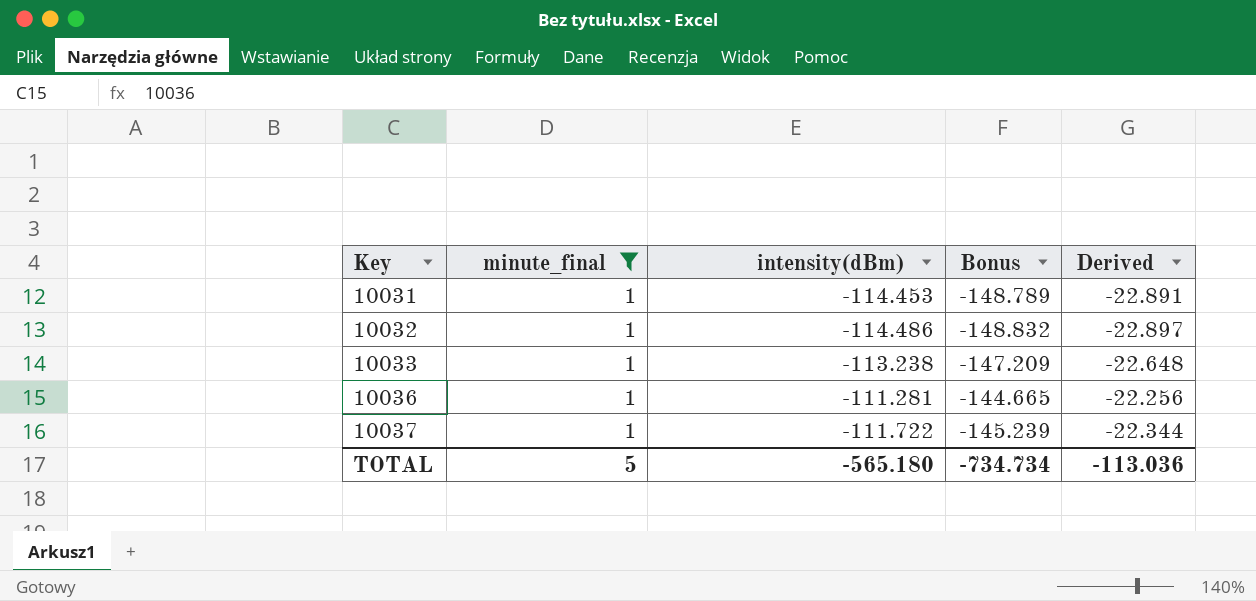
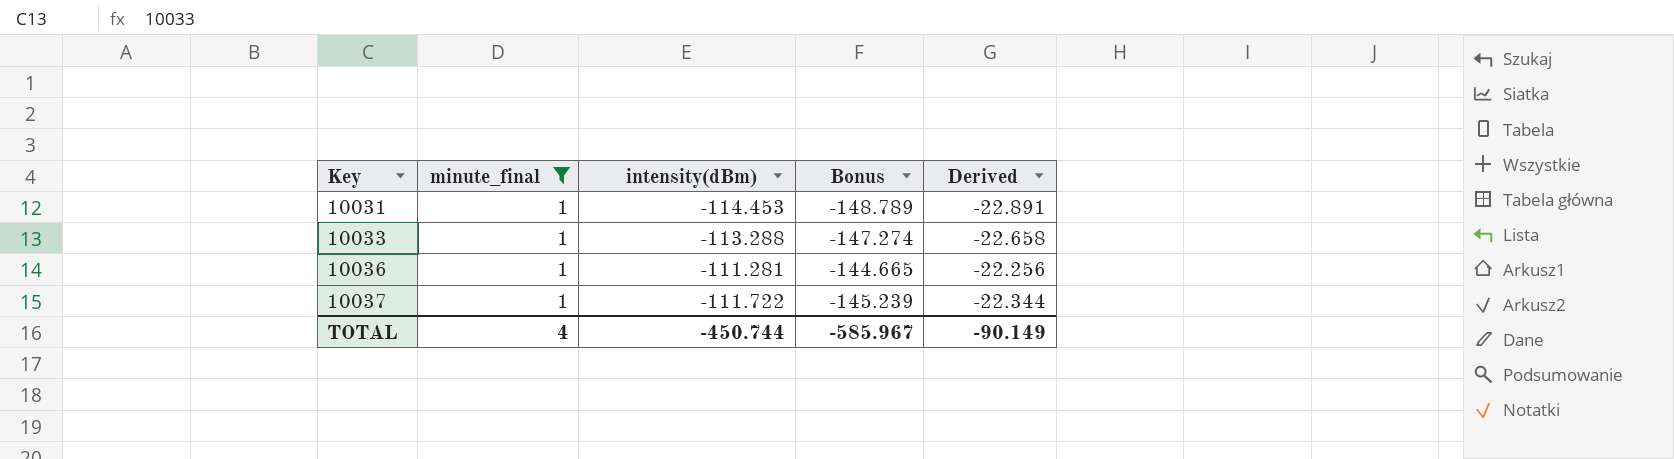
row 10032: 1 | -114.486 | -148.832 | -22.897 -> none
10033 | intensity(dBm): -113.238 -> -113.288
10033 | Bonus: -147.209 -> -147.274
10033 | Derived: -22.648 -> -22.658
TOTAL | minute_final: 5 -> 4
TOTAL | intensity(dBm): -565.180 -> -450.744
TOTAL | Bonus: -734.734 -> -585.967
TOTAL | Derived: -113.036 -> -90.149

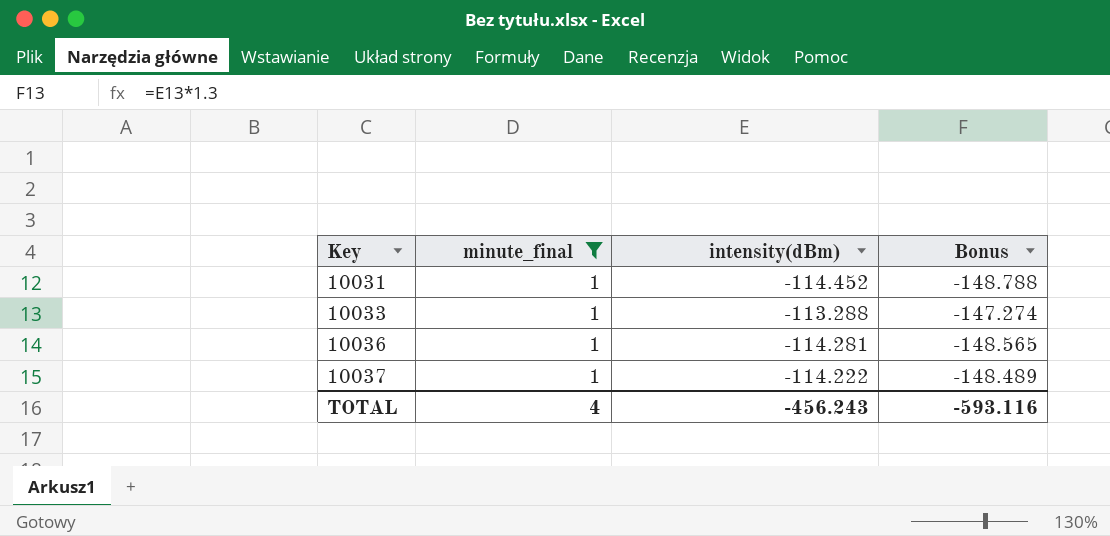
column Derived | formula: [intensity(dBm)] * 0.2 -> none
10031 | intensity(dBm): -114.453 -> -114.452
10031 | Bonus: -148.789 -> -148.788
10036 | intensity(dBm): -111.281 -> -114.281
10036 | Bonus: -144.665 -> -148.565
10037 | intensity(dBm): -111.722 -> -114.222
10037 | Bonus: -145.239 -> -148.489
TOTAL | intensity(dBm): -450.744 -> -456.243
TOTAL | Bonus: -585.967 -> -593.116

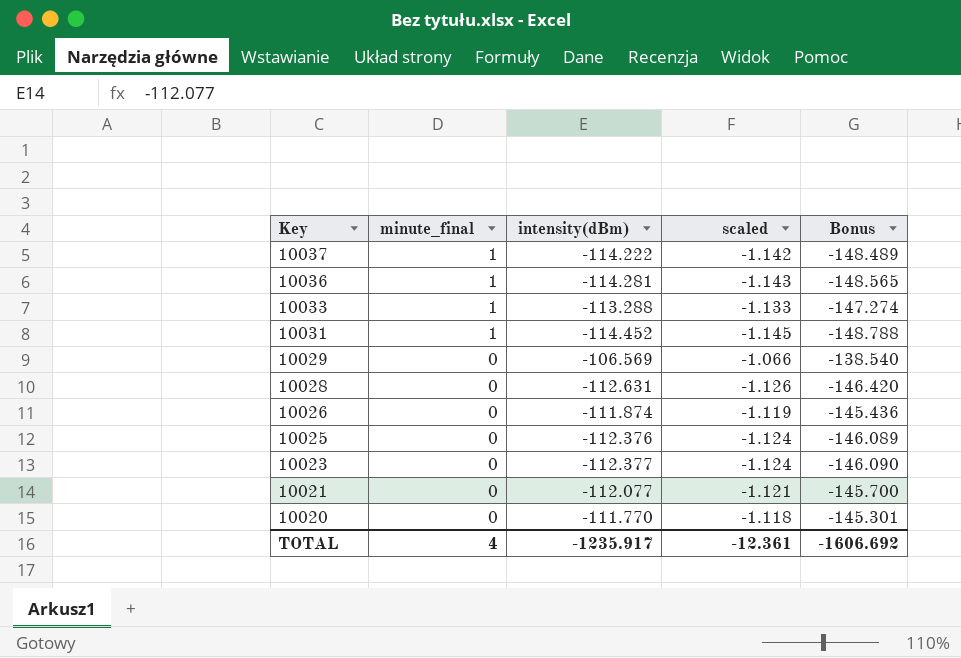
filter: minute_final = 1 -> none
row order: Key ascending -> Key descending
column scaled | formula: none -> [intensity(dBm)] * 0.01
TOTAL | intensity(dBm): -456.243 -> -1235.917
TOTAL | Bonus: -593.116 -> -1606.692

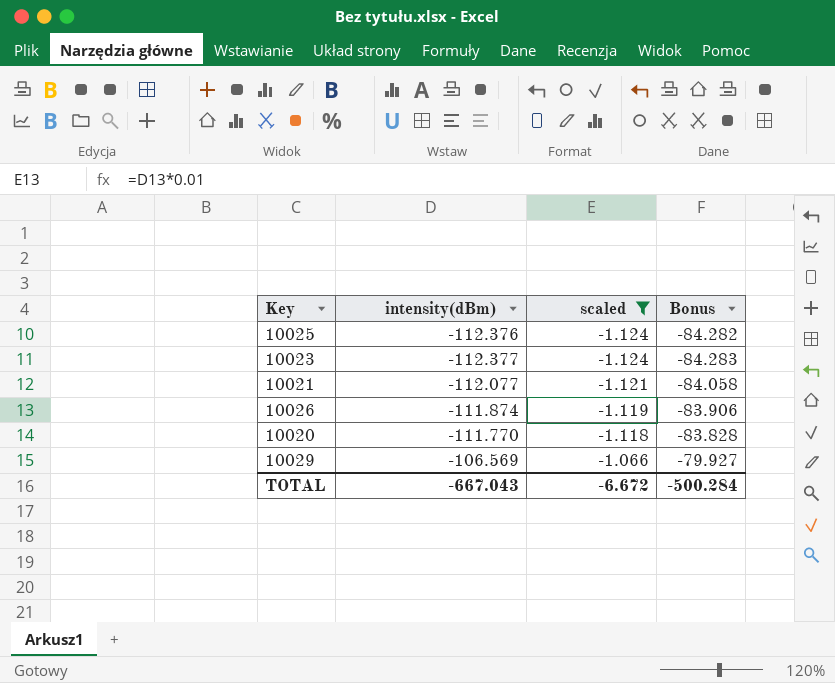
filter: none -> scaled >= -1.124
row order: Key descending -> scaled ascending
column minute_final | position: 2 -> none
column Bonus | formula: [intensity(dBm)] * 1.3 -> [intensity(dBm)] * 0.75
TOTAL | intensity(dBm): -1235.917 -> -667.043
TOTAL | scaled: -12.361 -> -6.672
TOTAL | Bonus: -1606.692 -> -500.284

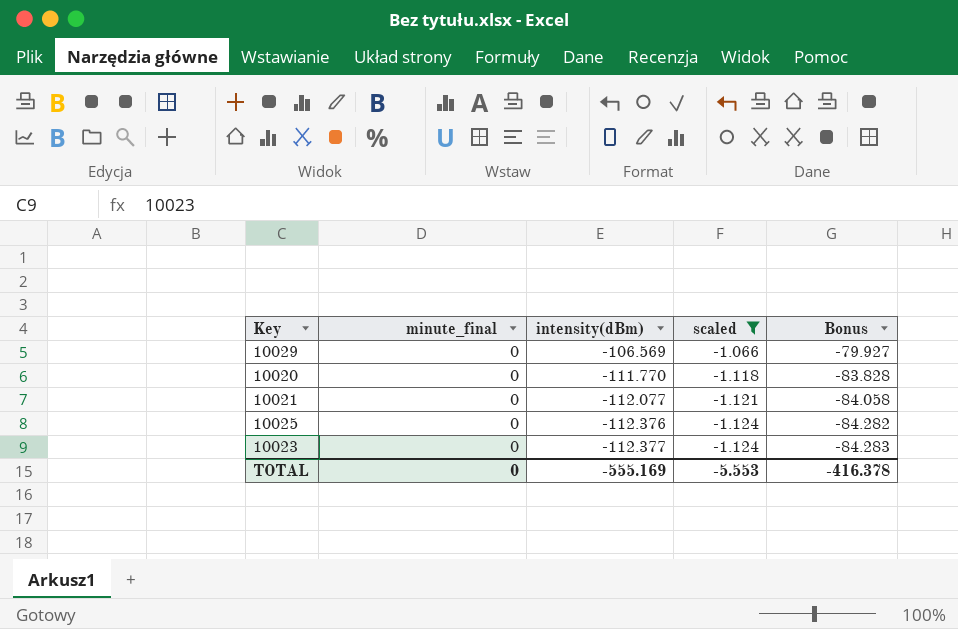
row order: scaled ascending -> intensity(dBm) descending
column minute_final | position: none -> 2
row 10026: -111.874 | -1.119 | -83.906 -> none
TOTAL | intensity(dBm): -667.043 -> -555.169
TOTAL | scaled: -6.672 -> -5.553
TOTAL | Bonus: -500.284 -> -416.378

